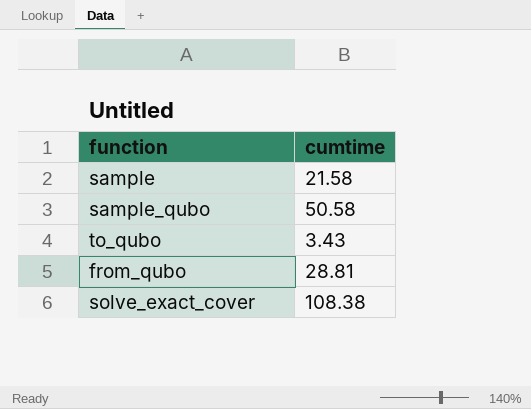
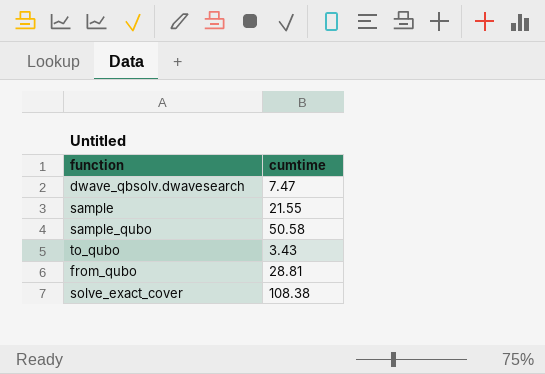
row dwave_qbsolv.dwavesearch: none -> 7.47
sample | cumtime: 21.58 -> 21.55

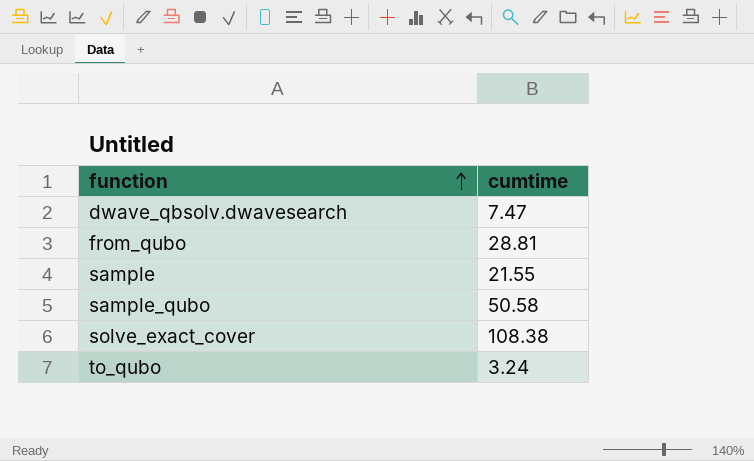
row order: none -> function ascending
to_qubo | cumtime: 3.43 -> 3.24

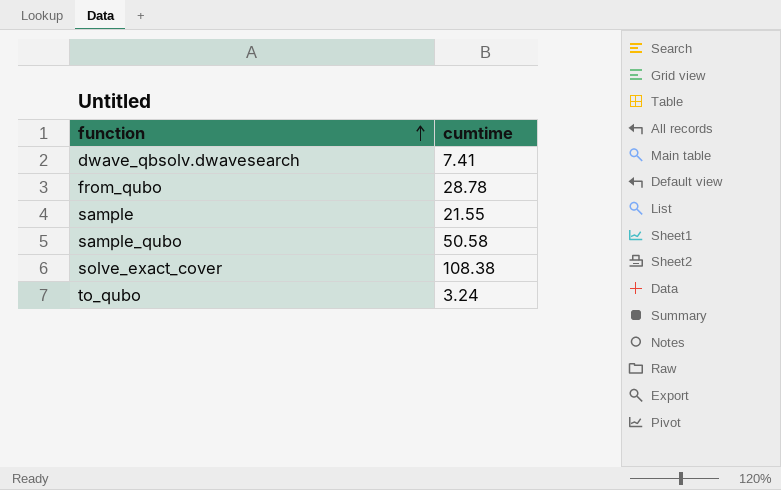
dwave_qbsolv.dwavesearch | cumtime: 7.47 -> 7.41
from_qubo | cumtime: 28.81 -> 28.78

